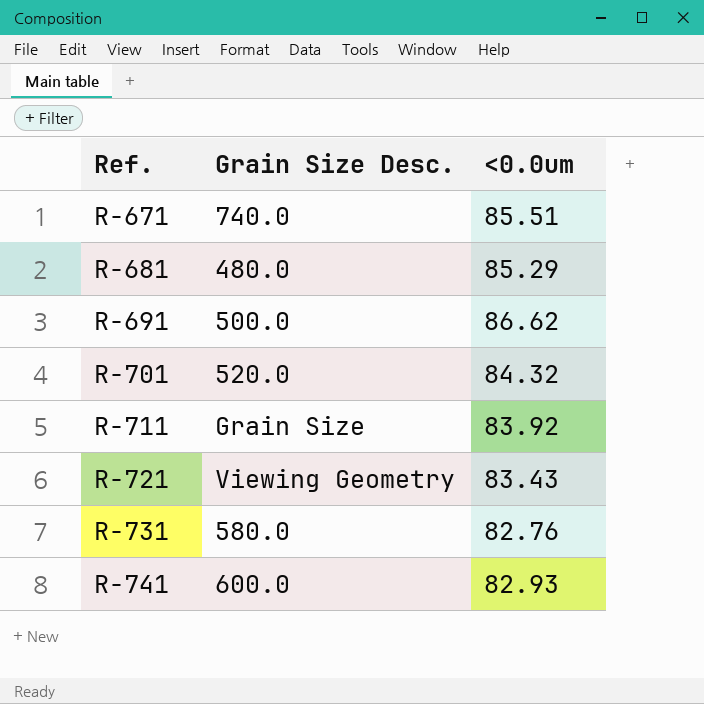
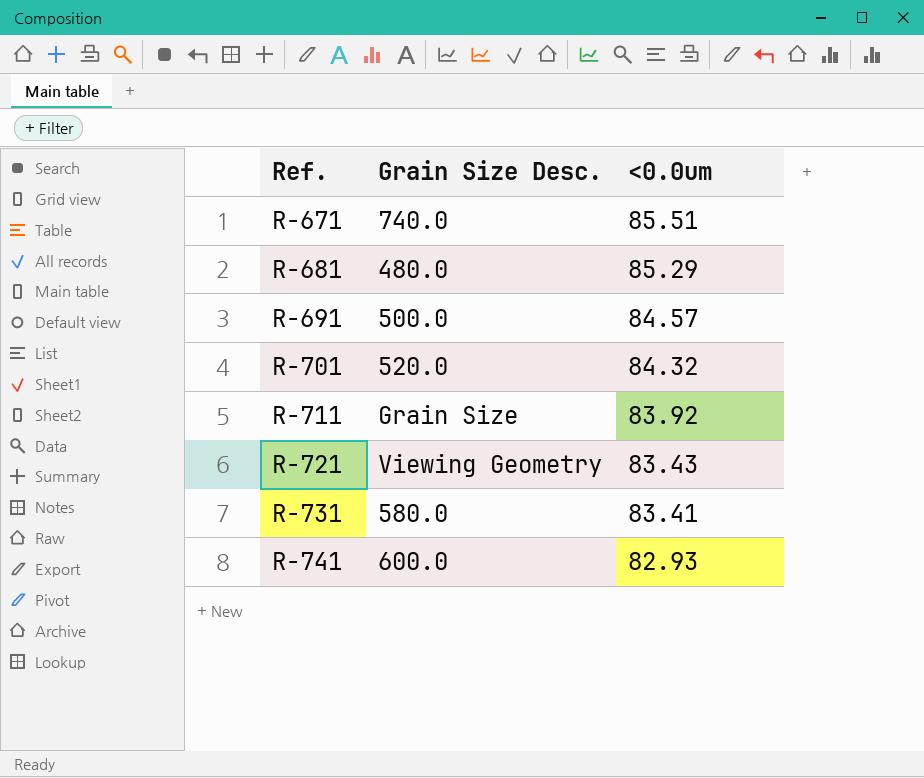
R-691 | <0.0um: 86.62 -> 84.57
R-731 | <0.0um: 82.76 -> 83.41

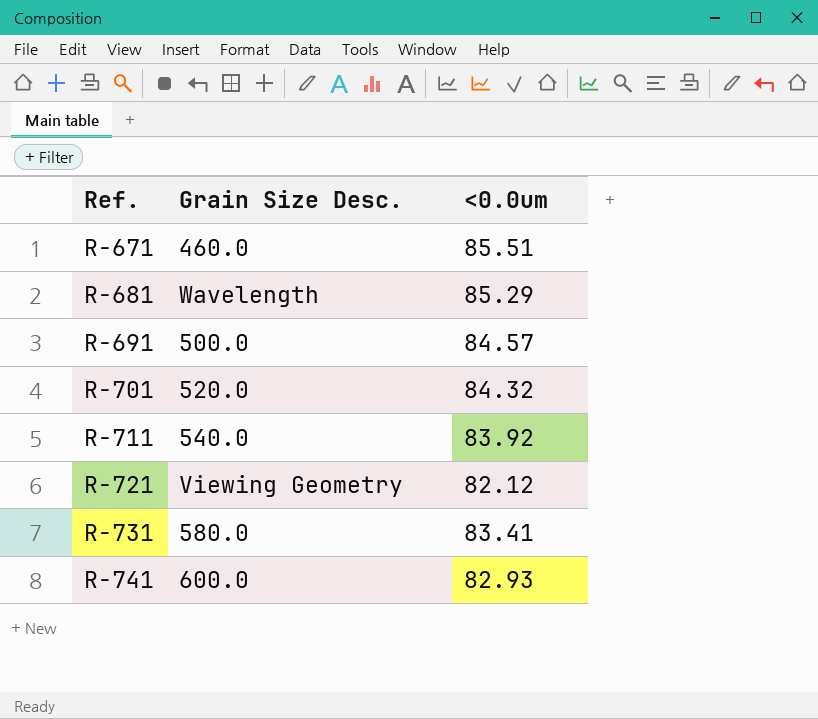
R-671 | Grain Size Desc.: 740.0 -> 460.0
R-681 | Grain Size Desc.: 480.0 -> Wavelength
R-711 | Grain Size Desc.: Grain Size -> 540.0
R-721 | <0.0um: 83.43 -> 82.12

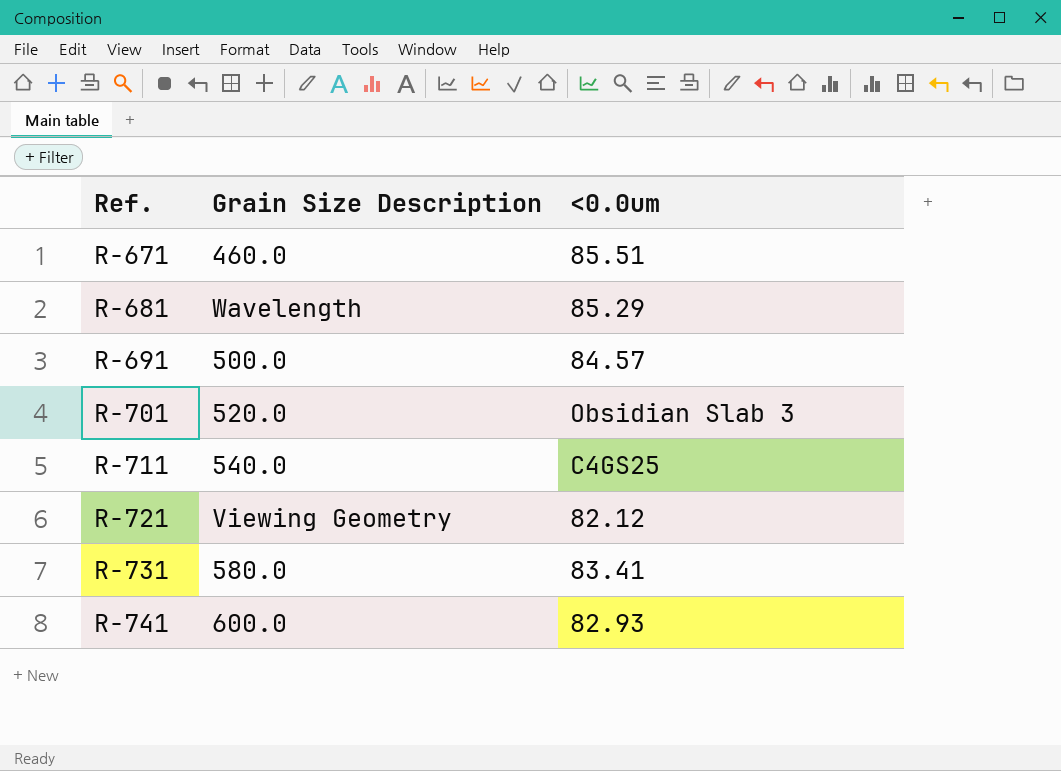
column name: Grain Size Desc. -> Grain Size Description
R-701 | <0.0um: 84.32 -> Obsidian Slab 3
R-711 | <0.0um: 83.92 -> C4GS25

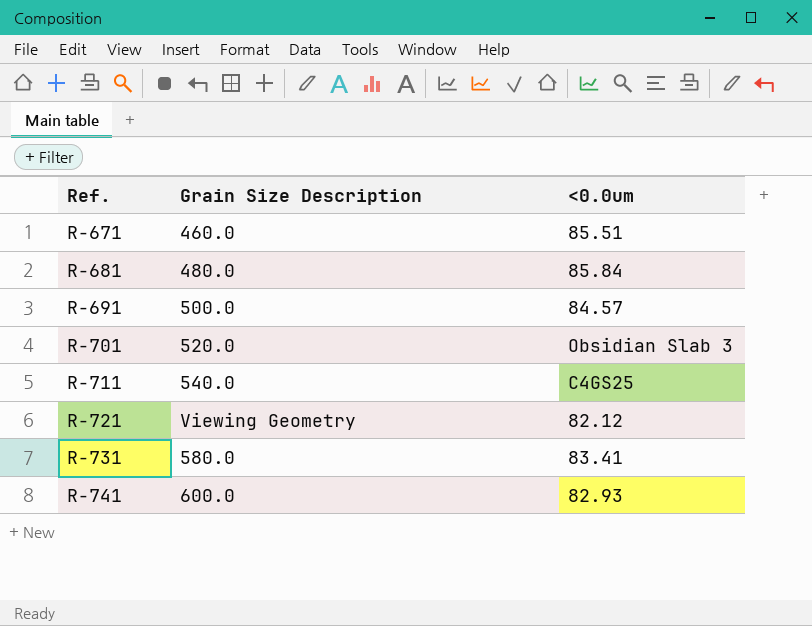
R-681 | Grain Size Description: Wavelength -> 480.0
R-681 | <0.0um: 85.29 -> 85.84

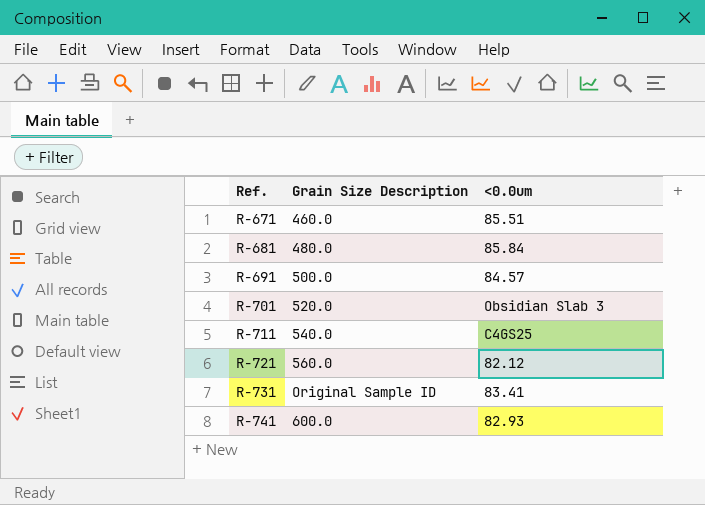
R-721 | Grain Size Description: Viewing Geometry -> 560.0
R-731 | Grain Size Description: 580.0 -> Original Sample ID

